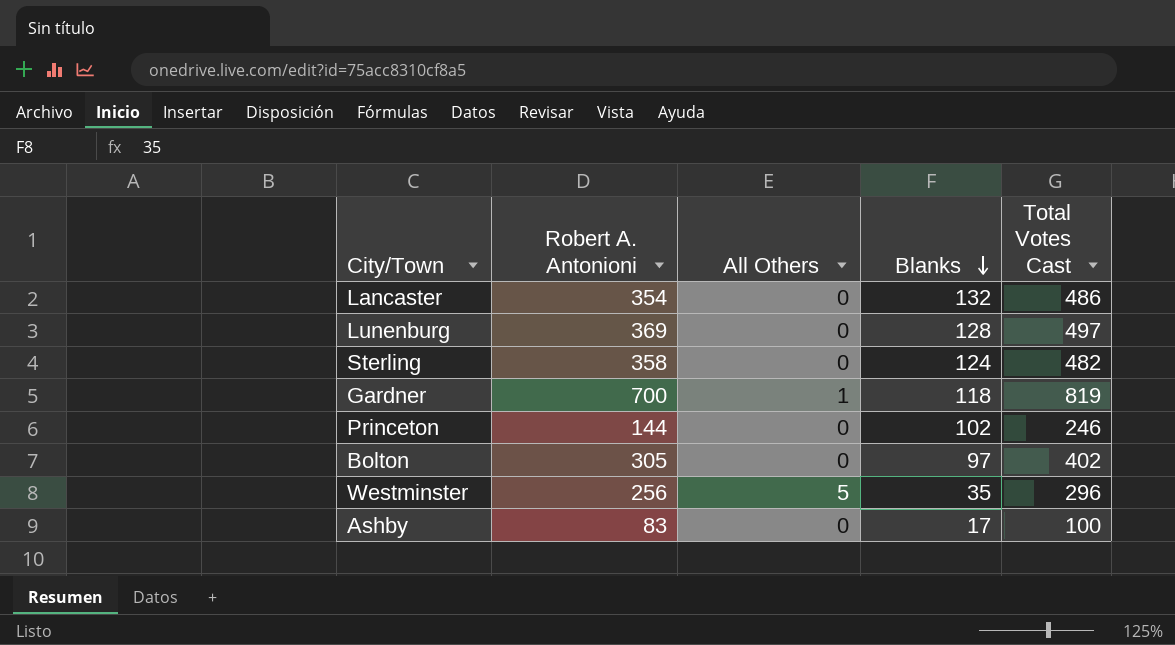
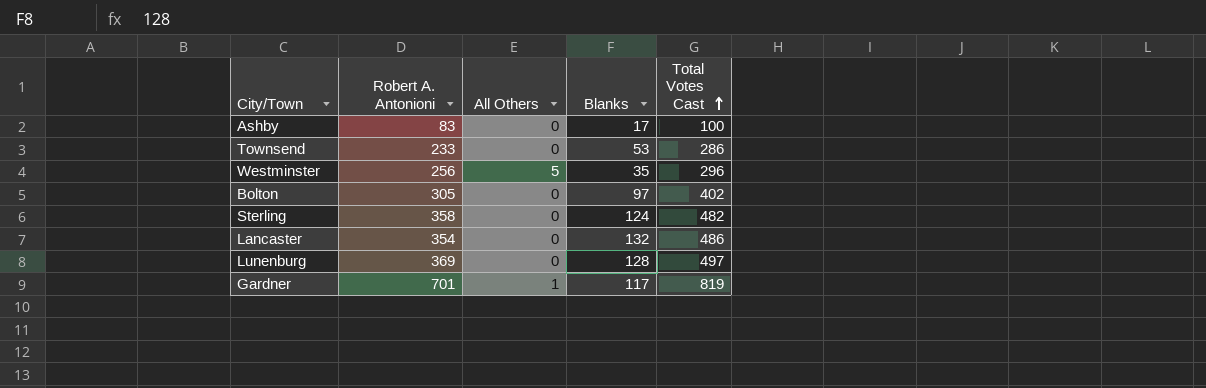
row order: Blanks descending -> Total Votes Cast ascending
row Princeton: 144 | 0 | 102 | 246 -> none
row Townsend: none -> 233 | 0 | 53 | 286
Gardner | Robert A. Antonioni: 700 -> 701
Gardner | Blanks: 118 -> 117

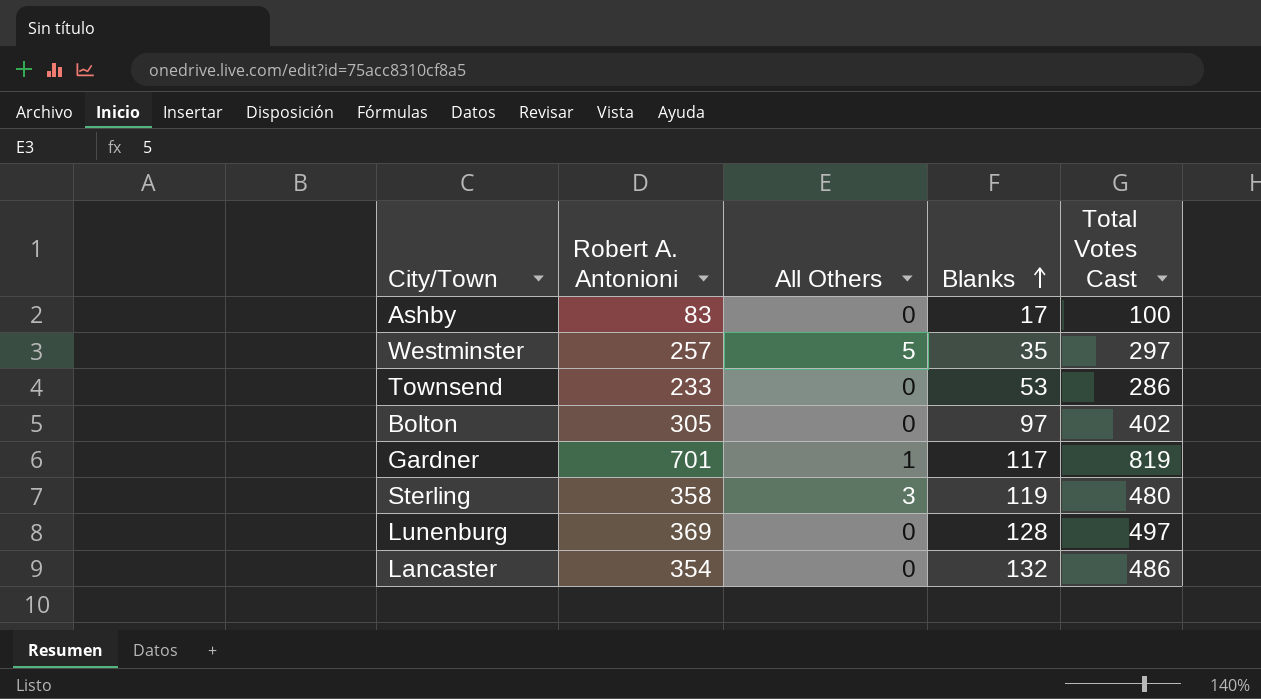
row order: Total Votes Cast ascending -> Blanks ascending
Westminster | Robert A. Antonioni: 256 -> 257
Westminster | Total Votes Cast: 296 -> 297
Sterling | All Others: 0 -> 3
Sterling | Blanks: 124 -> 119
Sterling | Total Votes Cast: 482 -> 480

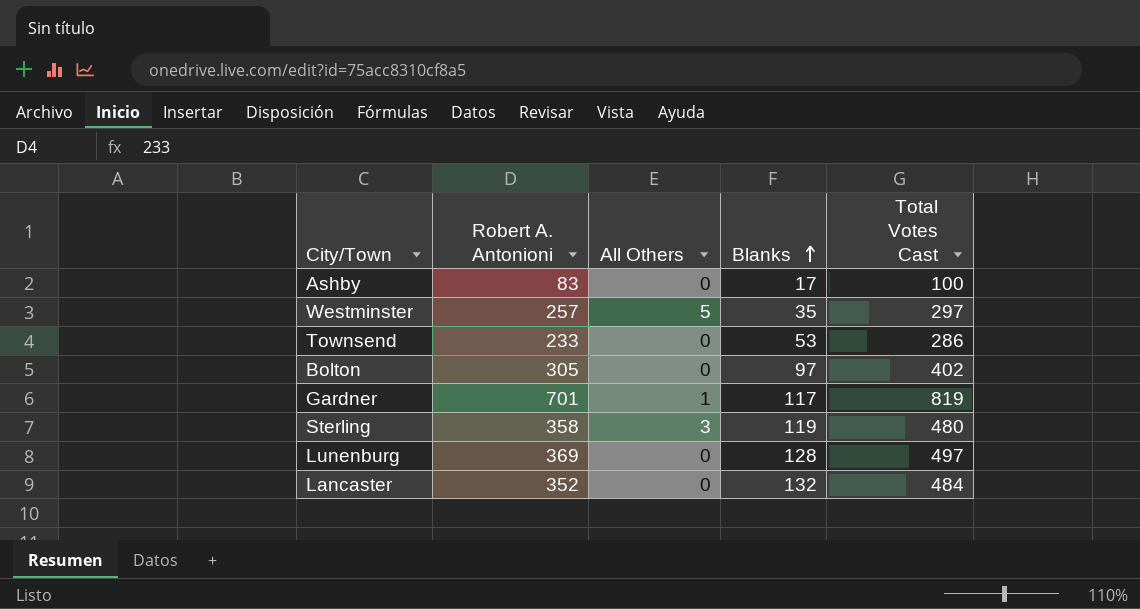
Lancaster | Robert A. Antonioni: 354 -> 352
Lancaster | Total Votes Cast: 486 -> 484

